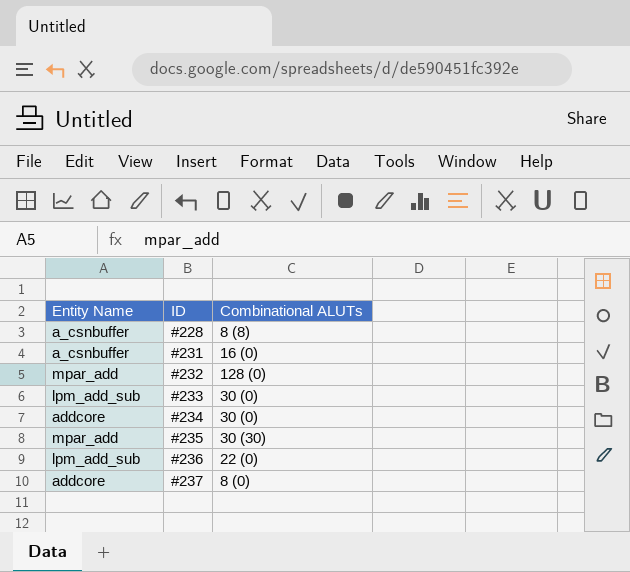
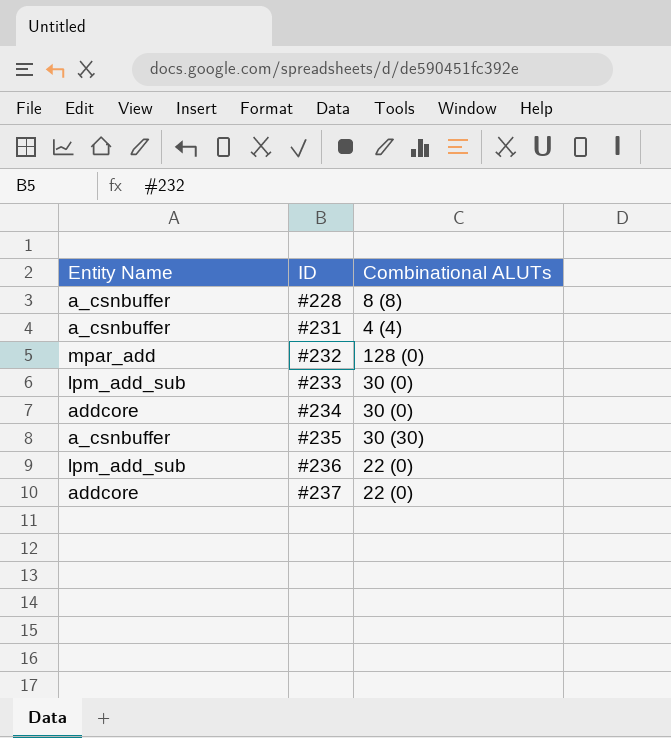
#231 | Combinational ALUTs: 16 (0) -> 4 (4)
#235 | Entity Name: mpar_add -> a_csnbuffer
#237 | Combinational ALUTs: 8 (0) -> 22 (0)

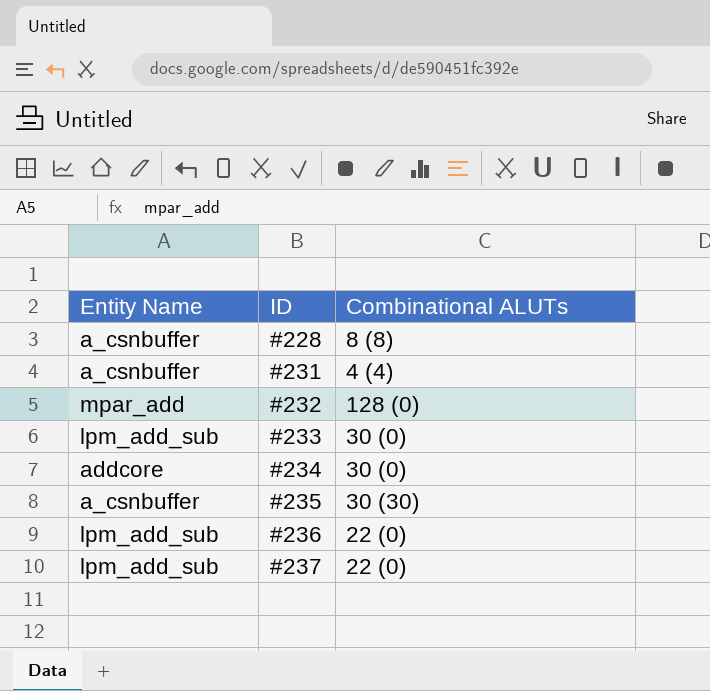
#237 | Entity Name: addcore -> lpm_add_sub

